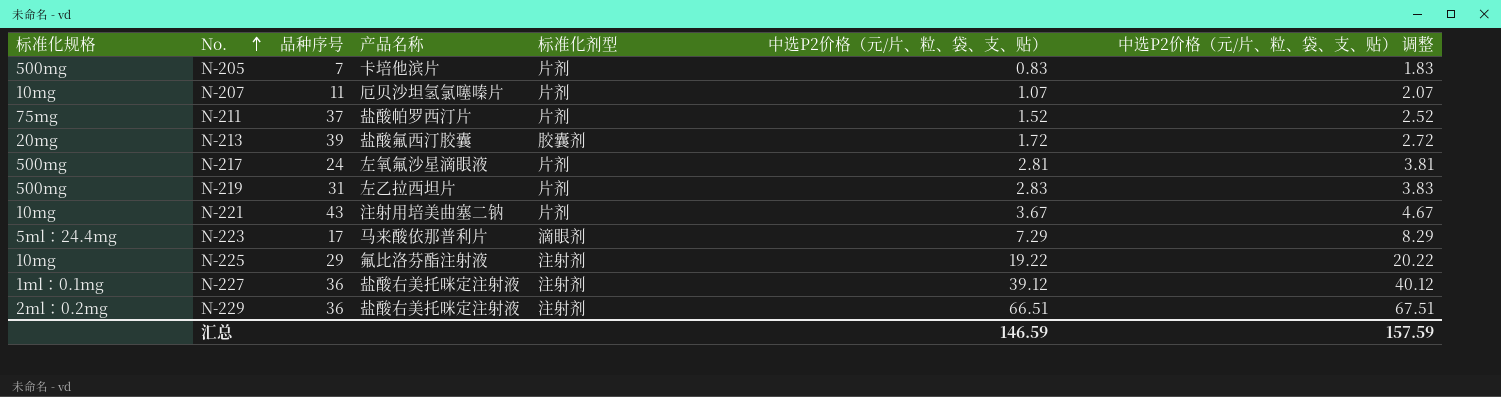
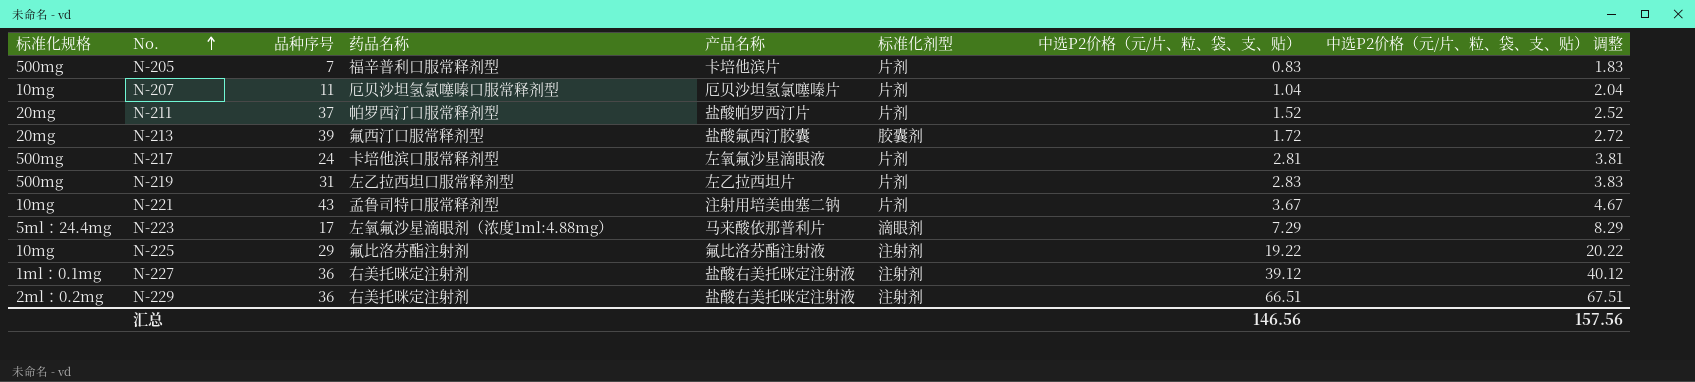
column 药品名称 | position: none -> 4
N-207 | 中选P2价格（元/片、粒、袋、支、贴）: 1.07 -> 1.04
N-207 | 中选P2价格（元/片、粒、袋、支、贴） 调整: 2.07 -> 2.04
N-211 | 标准化规格: 75mg -> 20mg
汇总 | 中选P2价格（元/片、粒、袋、支、贴）: 146.59 -> 146.56
汇总 | 中选P2价格（元/片、粒、袋、支、贴） 调整: 157.59 -> 157.56

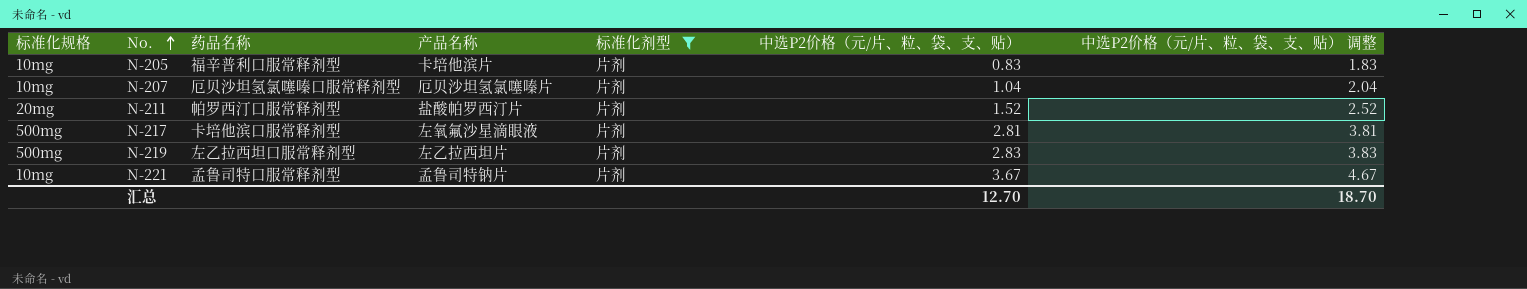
filter: none -> 标准化剂型 = 片剂
column 品种序号 | position: 3 -> none
N-205 | 标准化规格: 500mg -> 10mg
N-221 | 产品名称: 注射用培美曲塞二钠 -> 孟鲁司特钠片
汇总 | 中选P2价格（元/片、粒、袋、支、贴）: 146.56 -> 12.70
汇总 | 中选P2价格（元/片、粒、袋、支、贴） 调整: 157.56 -> 18.70

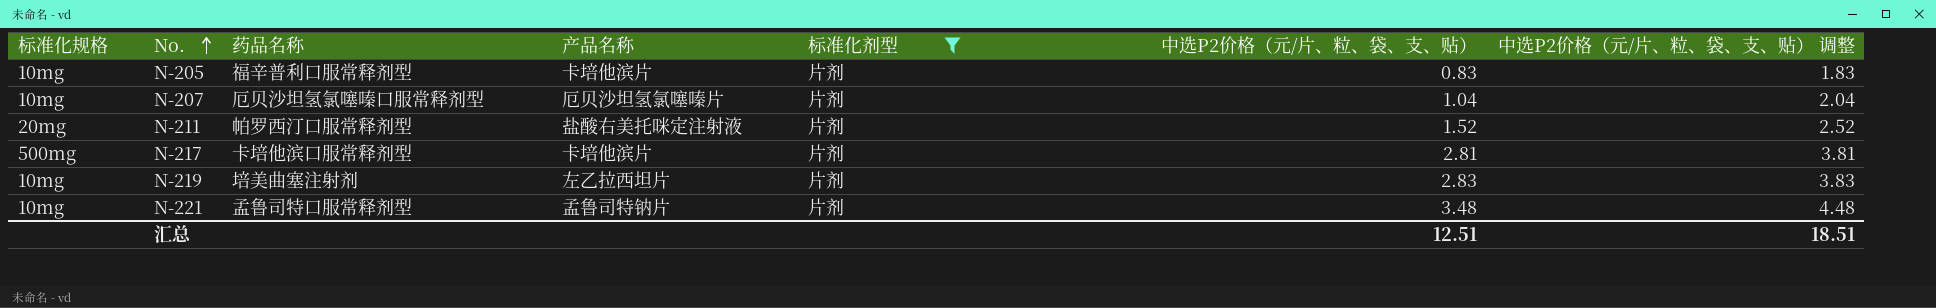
N-211 | 产品名称: 盐酸帕罗西汀片 -> 盐酸右美托咪定注射液
N-217 | 产品名称: 左氧氟沙星滴眼液 -> 卡培他滨片
N-219 | 标准化规格: 500mg -> 10mg
N-219 | 药品名称: 左乙拉西坦口服常释剂型 -> 培美曲塞注射剂
N-221 | 中选P2价格（元/片、粒、袋、支、贴）: 3.67 -> 3.48
N-221 | 中选P2价格（元/片、粒、袋、支、贴） 调整: 4.67 -> 4.48
汇总 | 中选P2价格（元/片、粒、袋、支、贴）: 12.70 -> 12.51
汇总 | 中选P2价格（元/片、粒、袋、支、贴） 调整: 18.70 -> 18.51

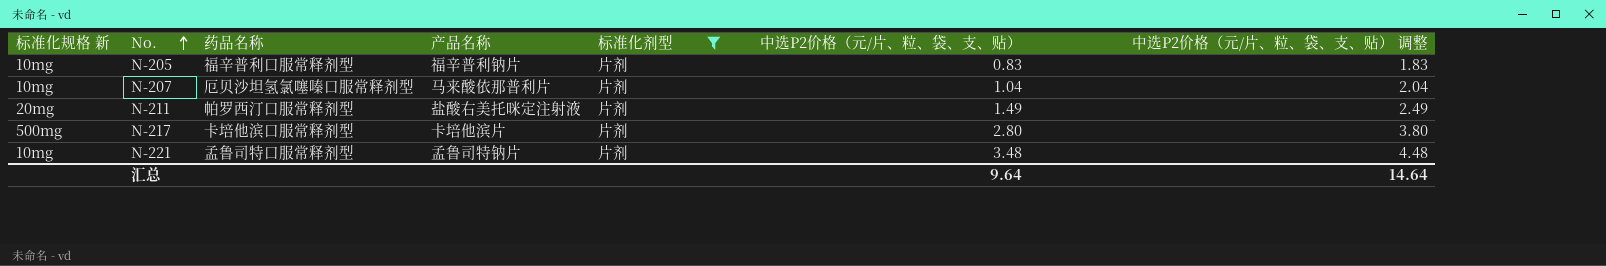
column name: 标准化规格 -> 标准化规格 新
row N-219: 10mg | 培美曲塞注射剂 | 左乙拉西坦片 | 片剂 | 2.83 | 3.83 -> none
N-205 | 产品名称: 卡培他滨片 -> 福辛普利钠片
N-207 | 产品名称: 厄贝沙坦氢氯噻嗪片 -> 马来酸依那普利片
N-211 | 中选P2价格（元/片、粒、袋、支、贴）: 1.52 -> 1.49
N-211 | 中选P2价格（元/片、粒、袋、支、贴） 调整: 2.52 -> 2.49
N-217 | 中选P2价格（元/片、粒、袋、支、贴）: 2.81 -> 2.80
N-217 | 中选P2价格（元/片、粒、袋、支、贴） 调整: 3.81 -> 3.80
汇总 | 中选P2价格（元/片、粒、袋、支、贴）: 12.51 -> 9.64
汇总 | 中选P2价格（元/片、粒、袋、支、贴） 调整: 18.51 -> 14.64

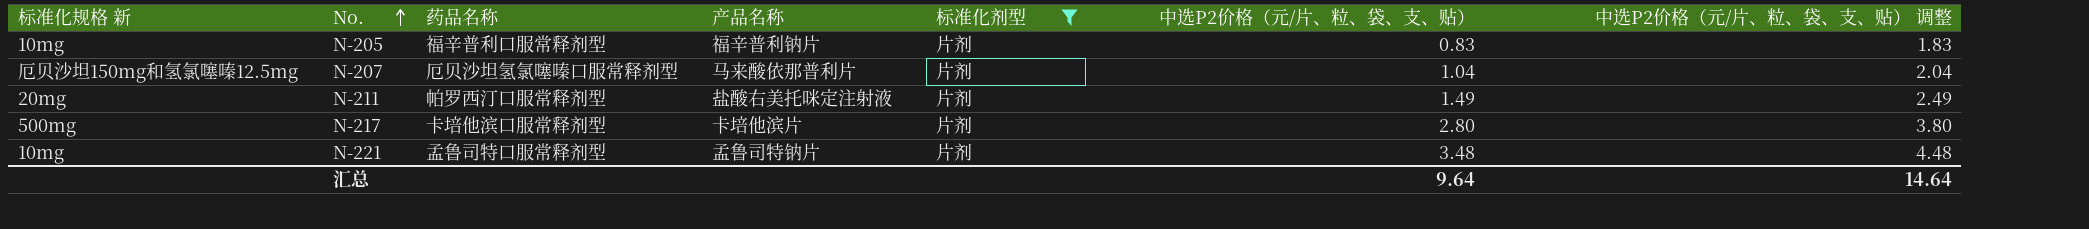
N-207 | 标准化规格 新: 10mg -> 厄贝沙坦150mg和氢氯噻嗪12.5mg

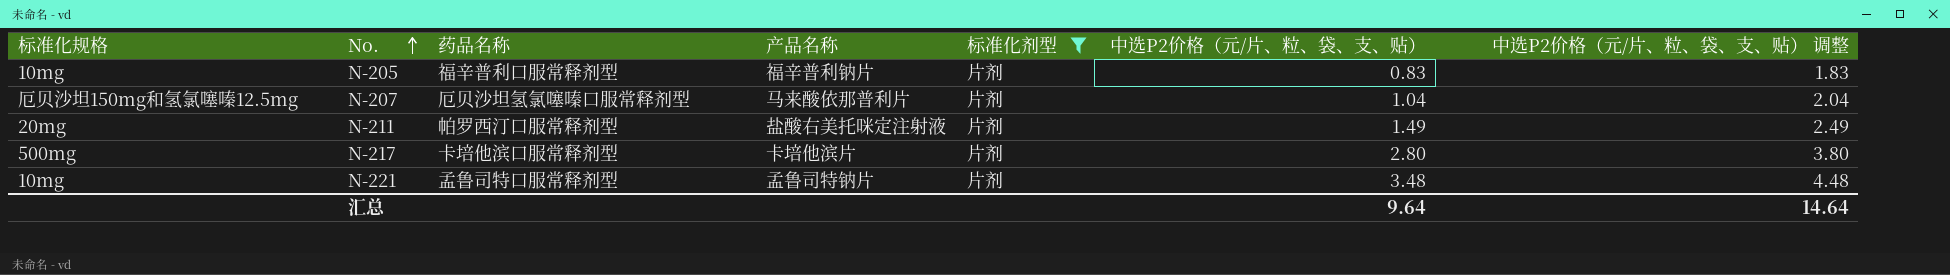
column name: 标准化规格 新 -> 标准化规格

